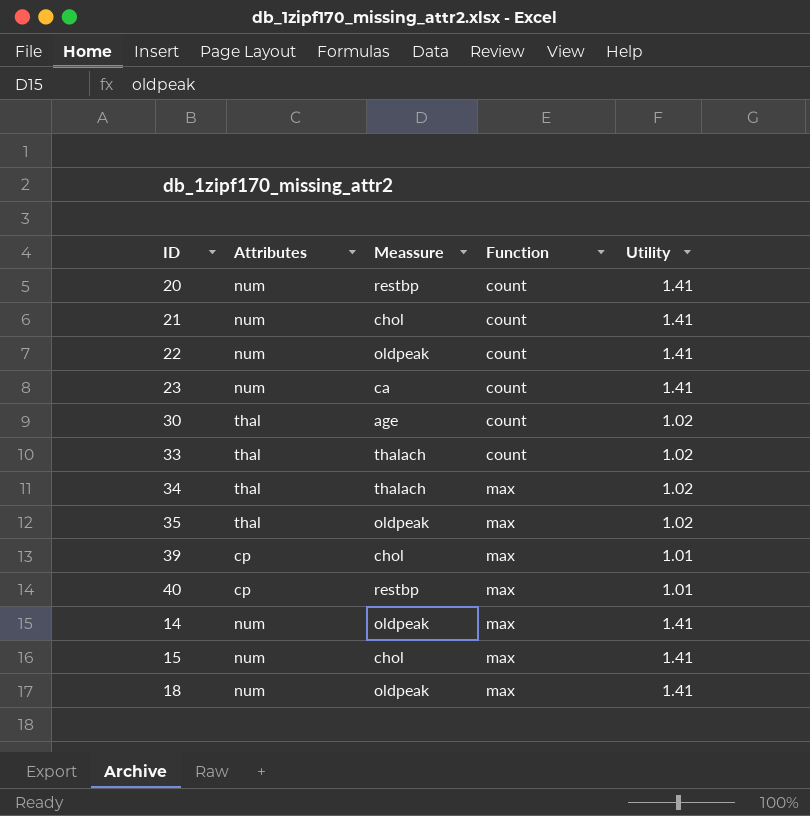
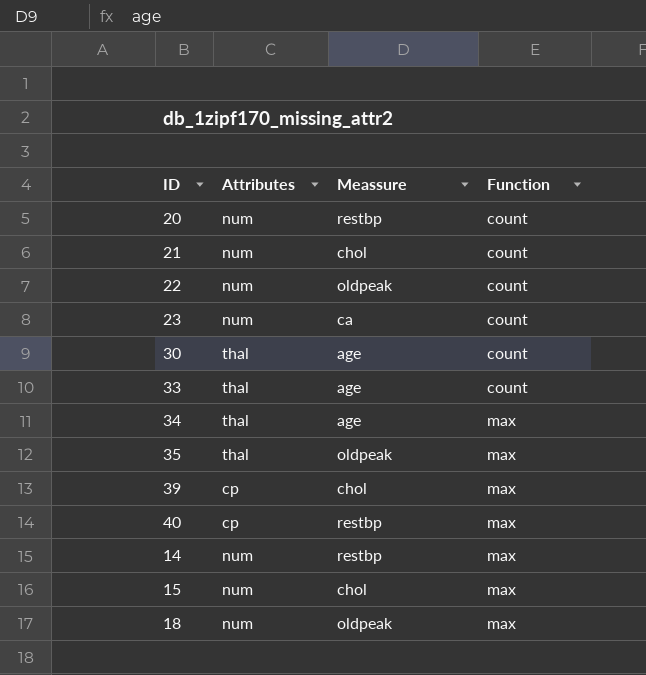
column Utility | position: 5 -> none
33 | Meassure: thalach -> age
34 | Meassure: thalach -> age
14 | Meassure: oldpeak -> restbp

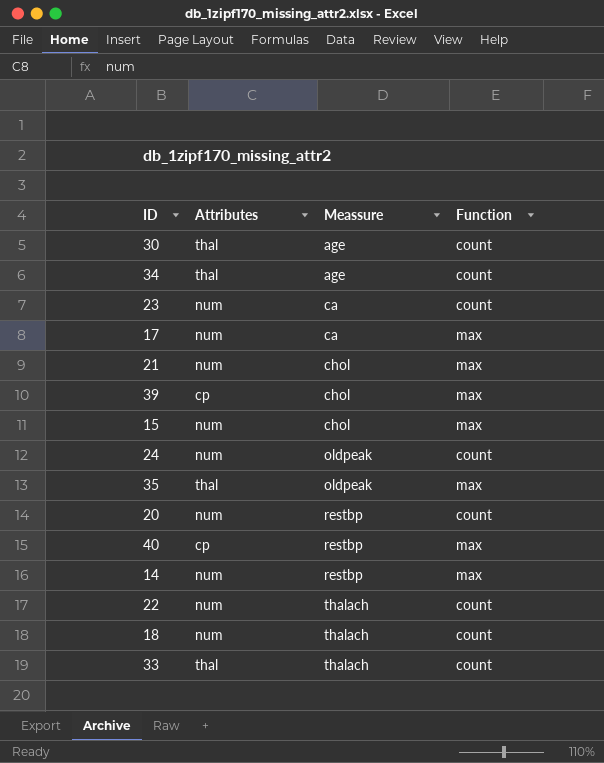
row order: Function ascending -> Meassure ascending
34 | Function: max -> count
row 17: none -> num | ca | max
21 | Function: count -> max
row 24: none -> num | oldpeak | count
22 | Meassure: oldpeak -> thalach
18 | Meassure: oldpeak -> thalach
18 | Function: max -> count
33 | Meassure: age -> thalach

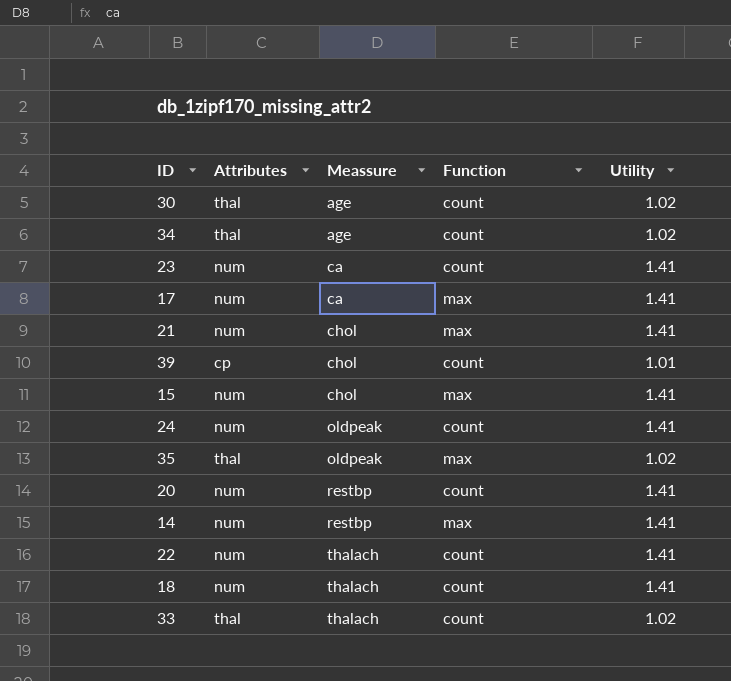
column Utility | position: none -> 5
row 40: cp | restbp | max -> none
39 | Function: max -> count

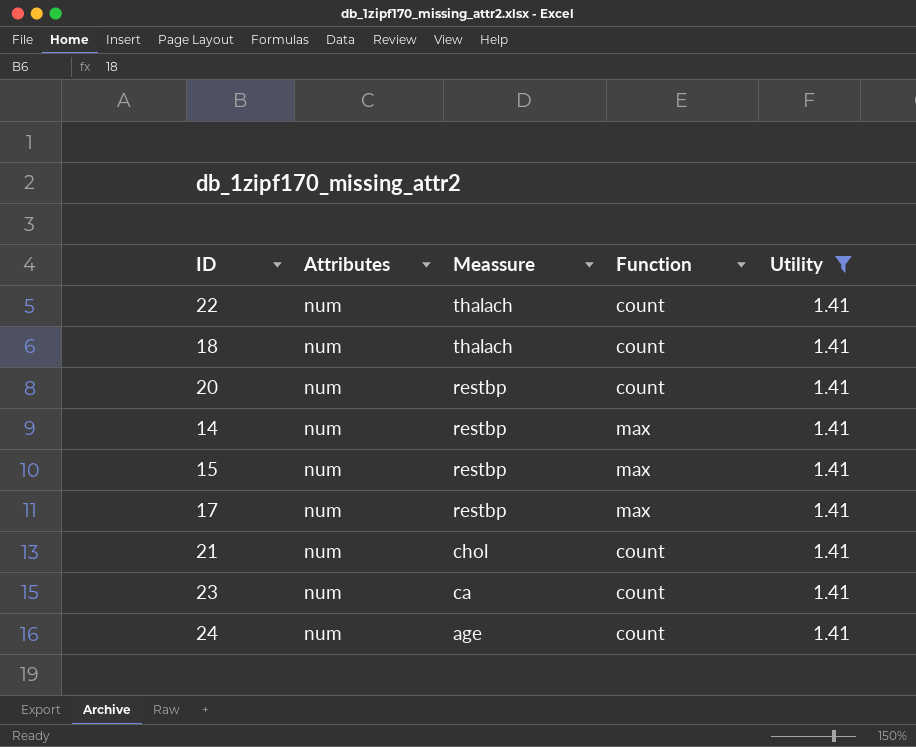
filter: none -> Utility = 1.41
row order: Meassure ascending -> Meassure descending
15 | Meassure: chol -> restbp
17 | Meassure: ca -> restbp
21 | Function: max -> count
24 | Meassure: oldpeak -> age

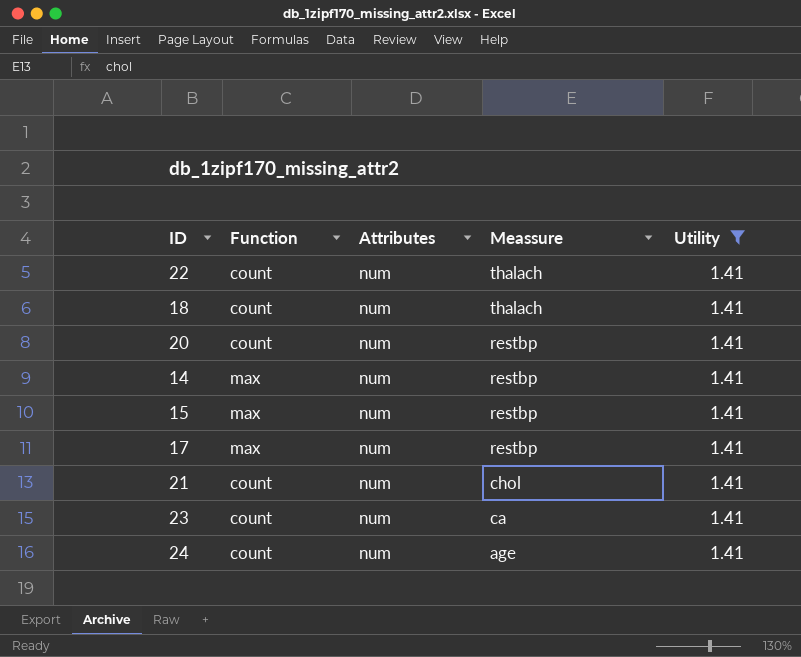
column Function | position: 4 -> 2

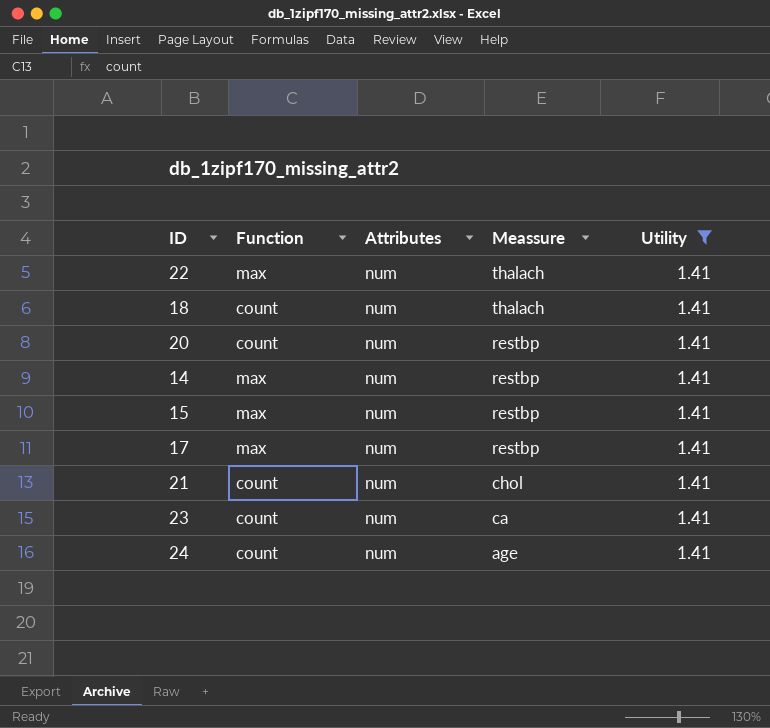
22 | Function: count -> max

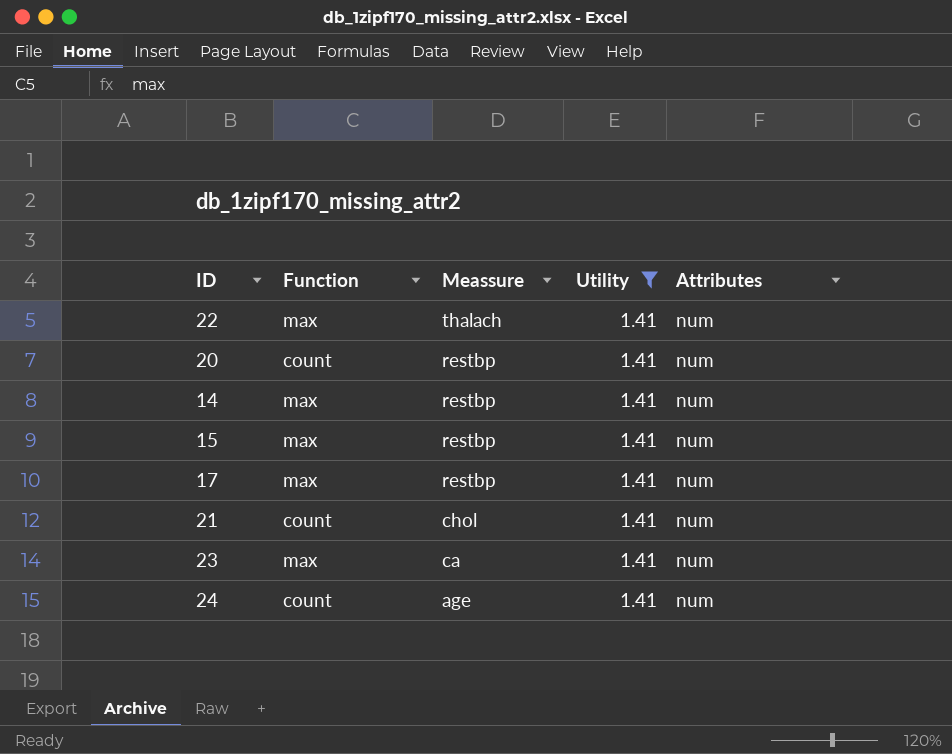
column Attributes | position: 3 -> 5
row 18: count | num | thalach | 1.41 -> none
23 | Function: count -> max

